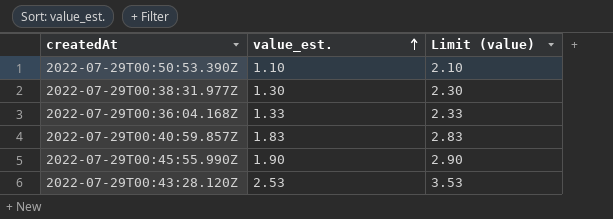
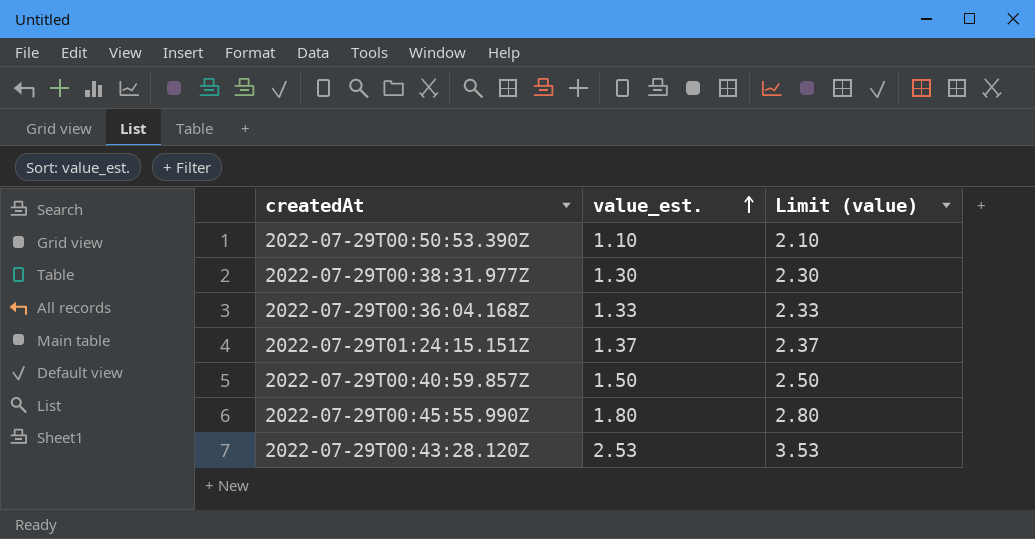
row 2022-07-29T01:24:15.151Z: none -> 1.37 | 2.37
2022-07-29T00:40:59.857Z | value_est.: 1.83 -> 1.50
2022-07-29T00:40:59.857Z | Limit (value): 2.83 -> 2.50
2022-07-29T00:45:55.990Z | value_est.: 1.90 -> 1.80
2022-07-29T00:45:55.990Z | Limit (value): 2.90 -> 2.80

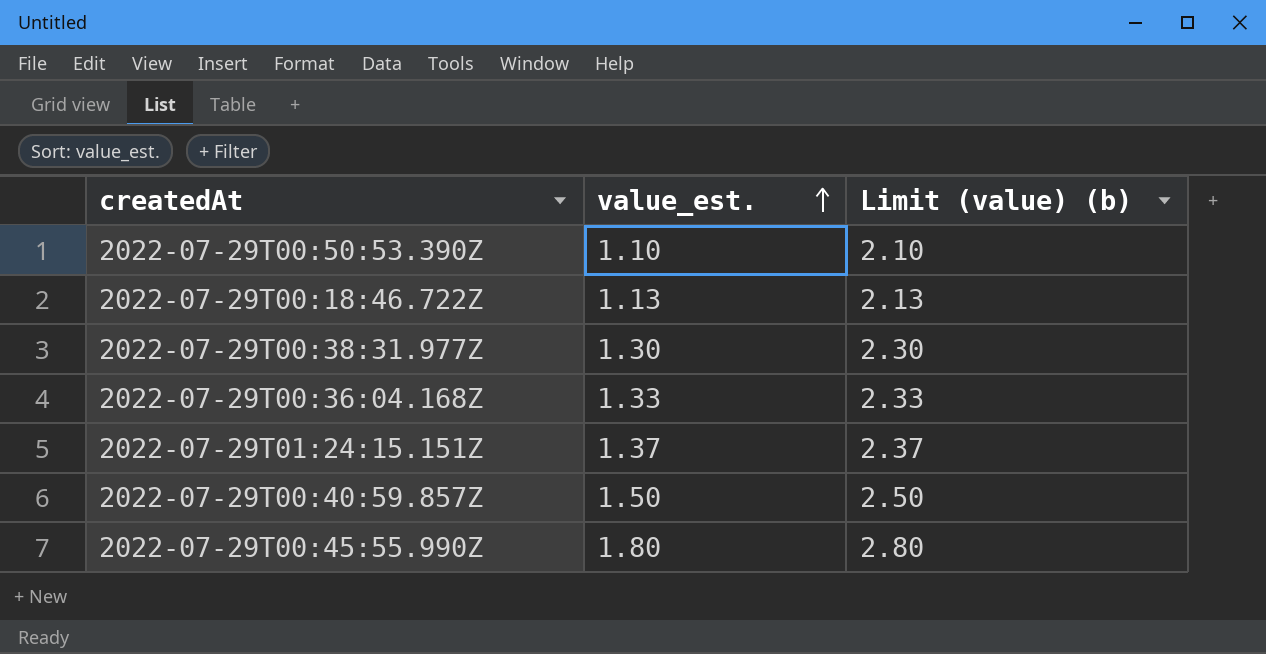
column name: Limit (value) -> Limit (value) (b)
row 2022-07-29T00:43:28.120Z: 2.53 | 3.53 -> none
row 2022-07-29T00:18:46.722Z: none -> 1.13 | 2.13

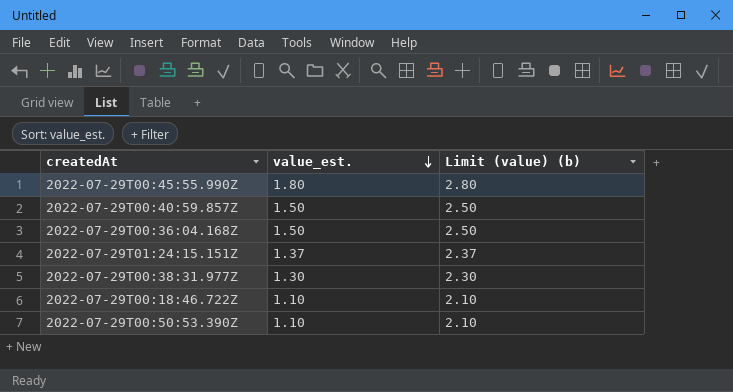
row order: value_est. ascending -> value_est. descending
2022-07-29T00:36:04.168Z | value_est.: 1.33 -> 1.50
2022-07-29T00:36:04.168Z | Limit (value) (b): 2.33 -> 2.50
2022-07-29T00:18:46.722Z | value_est.: 1.13 -> 1.10
2022-07-29T00:18:46.722Z | Limit (value) (b): 2.13 -> 2.10

